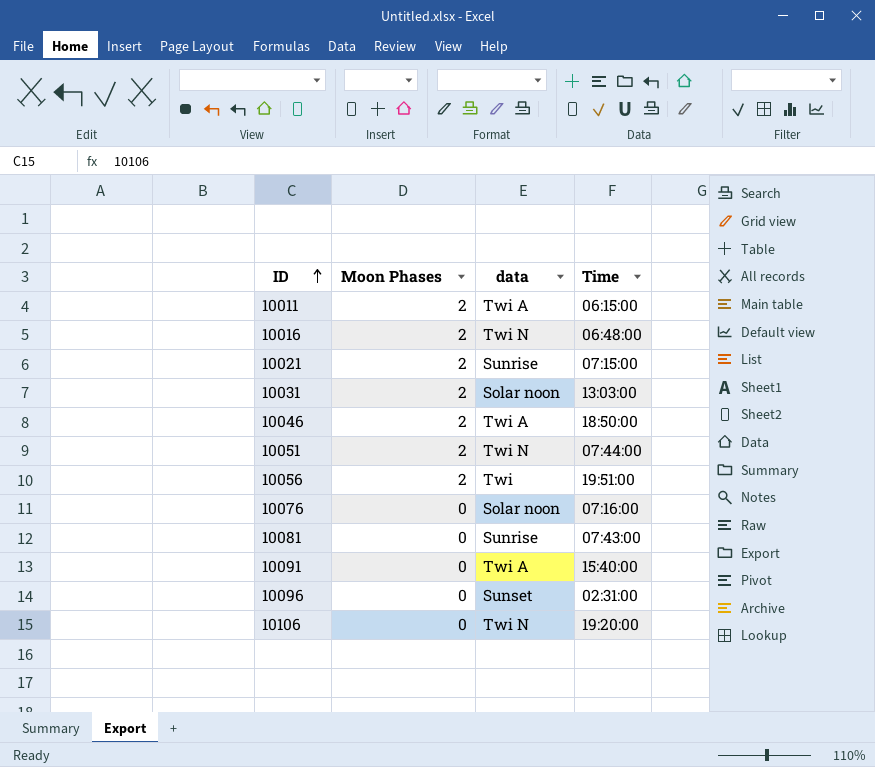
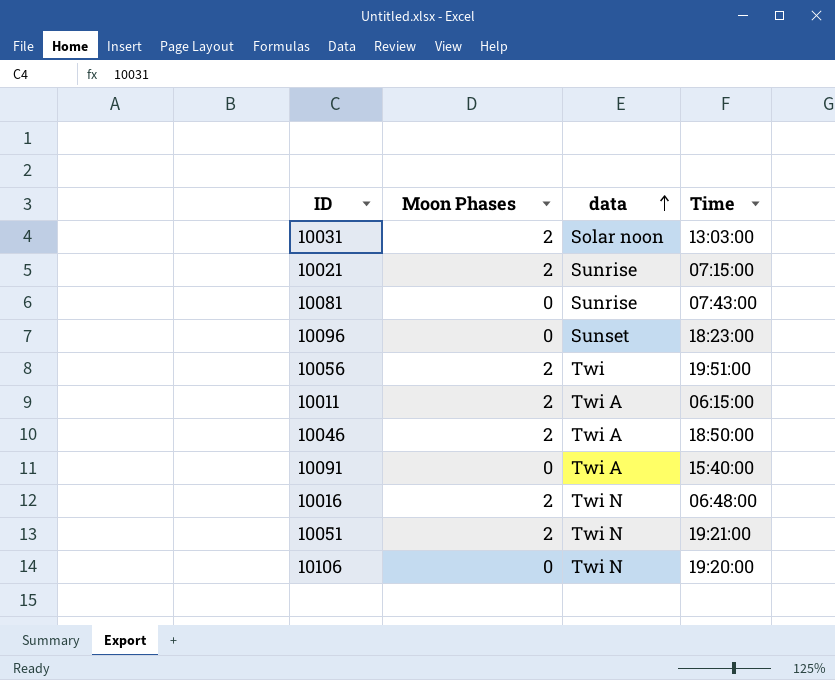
row order: ID ascending -> data ascending
row 10076: 0 | Solar noon | 07:16:00 -> none
10096 | Time: 02:31:00 -> 18:23:00
10051 | Time: 07:44:00 -> 19:21:00

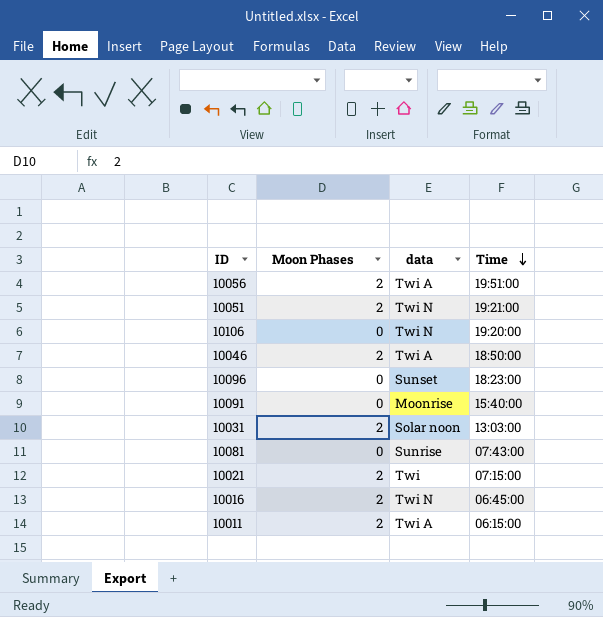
row order: data ascending -> Time descending
10056 | data: Twi -> Twi A
10091 | data: Twi A -> Moonrise
10021 | data: Sunrise -> Twi
10016 | Time: 06:48:00 -> 06:45:00

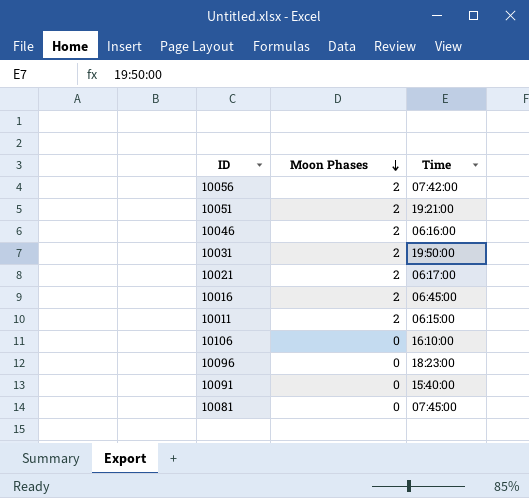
row order: Time descending -> Moon Phases descending
column data | position: 3 -> none
10056 | Time: 19:51:00 -> 07:42:00
10046 | Time: 18:50:00 -> 06:16:00
10031 | Time: 13:03:00 -> 19:50:00
10021 | Time: 07:15:00 -> 06:17:00
10106 | Time: 19:20:00 -> 16:10:00
10081 | Time: 07:43:00 -> 07:45:00

